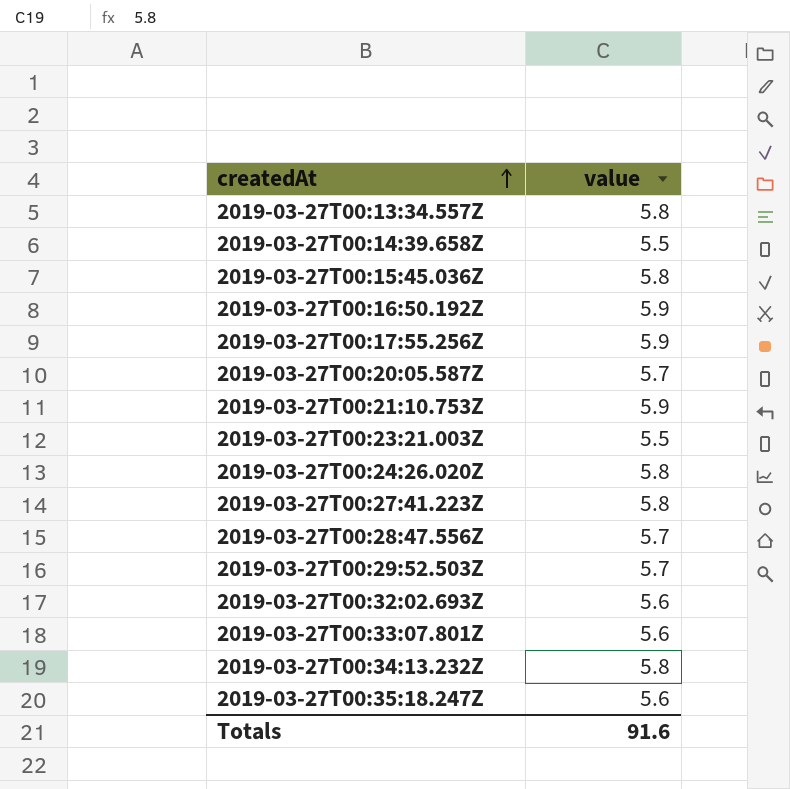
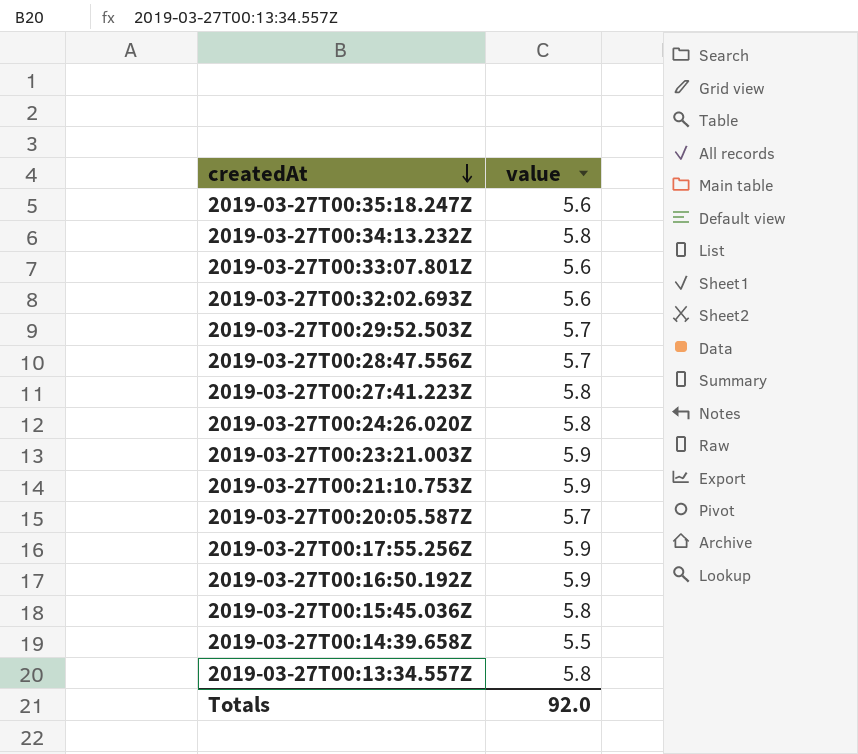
row order: createdAt ascending -> createdAt descending
2019-03-27T00:23:21.003Z | value: 5.5 -> 5.9
Totals | value: 91.6 -> 92.0

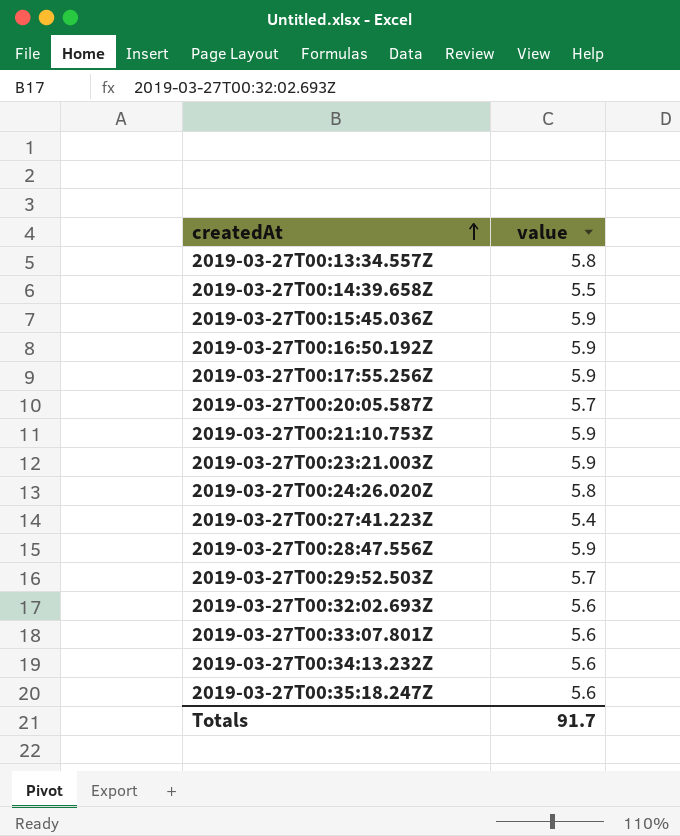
row order: createdAt descending -> createdAt ascending
2019-03-27T00:15:45.036Z | value: 5.8 -> 5.9
2019-03-27T00:27:41.223Z | value: 5.8 -> 5.4
2019-03-27T00:28:47.556Z | value: 5.7 -> 5.9
2019-03-27T00:34:13.232Z | value: 5.8 -> 5.6
Totals | value: 92.0 -> 91.7

